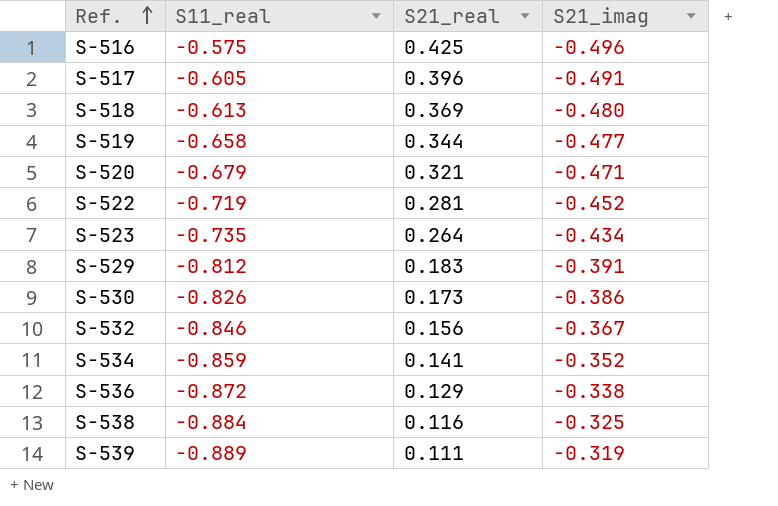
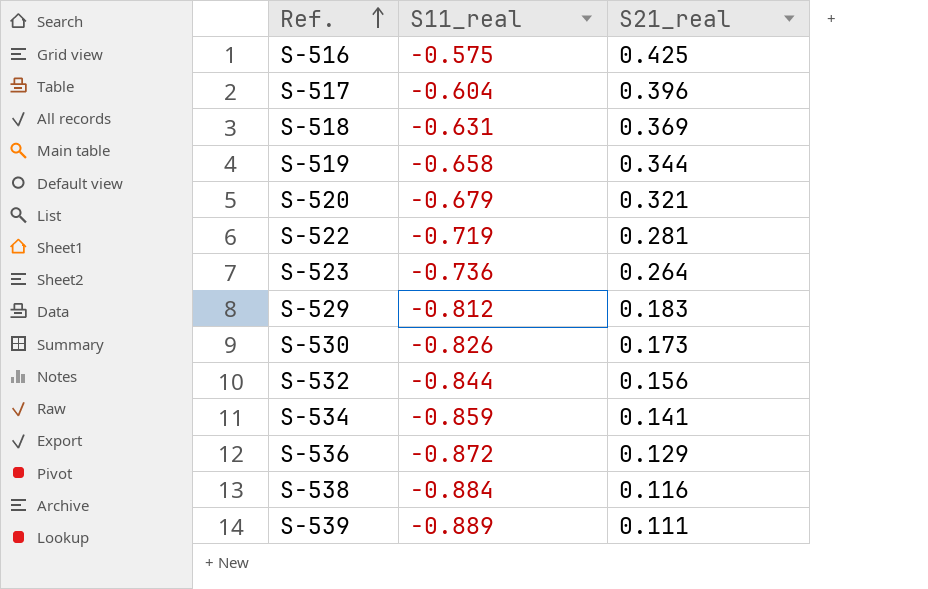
column S21_imag | position: 4 -> none
S-517 | S11_real: -0.605 -> -0.604
S-518 | S11_real: -0.613 -> -0.631
S-523 | S11_real: -0.735 -> -0.736
S-532 | S11_real: -0.846 -> -0.844

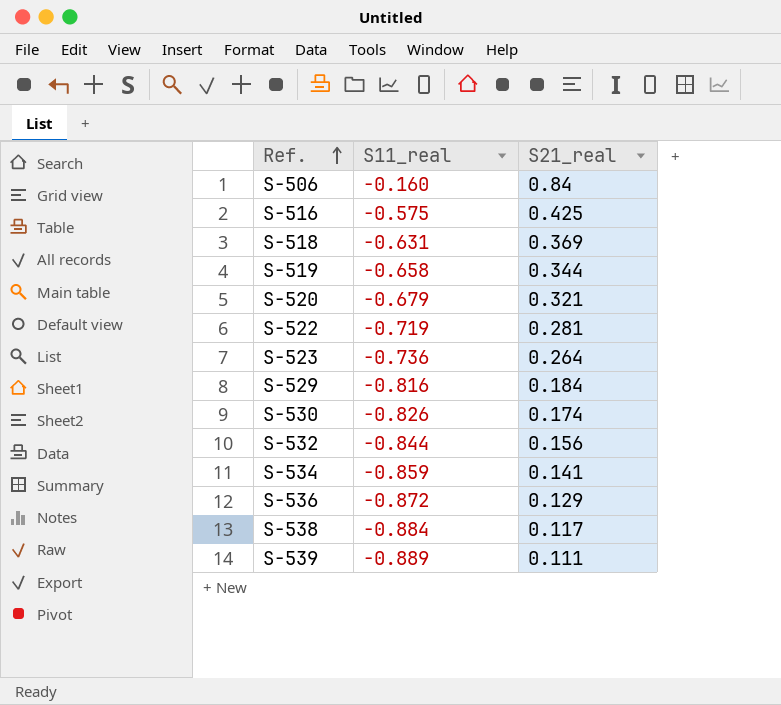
row S-517: -0.604 | 0.396 -> none
row S-506: none -> -0.160 | 0.84
S-529 | S11_real: -0.812 -> -0.816
S-529 | S21_real: 0.183 -> 0.184
S-530 | S21_real: 0.173 -> 0.174
S-538 | S21_real: 0.116 -> 0.117

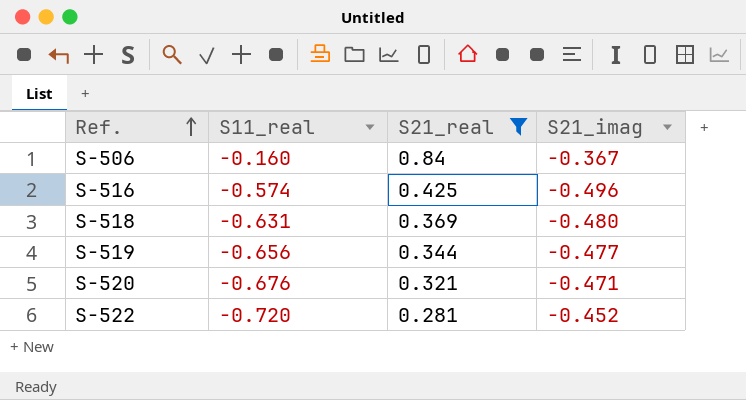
filter: none -> S21_real >= 0.281
column S21_imag | position: none -> 4
S-516 | S11_real: -0.575 -> -0.574
S-519 | S11_real: -0.658 -> -0.656
S-520 | S11_real: -0.679 -> -0.676
S-522 | S11_real: -0.719 -> -0.720

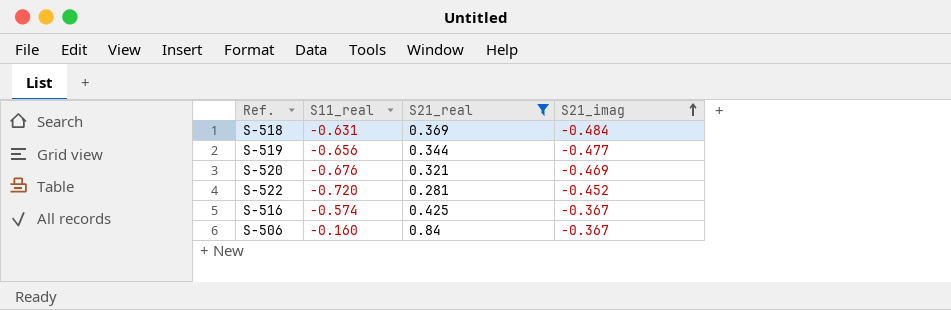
row order: Ref. ascending -> S21_imag ascending
S-518 | S21_imag: -0.480 -> -0.484
S-520 | S21_imag: -0.471 -> -0.469
S-516 | S21_imag: -0.496 -> -0.367

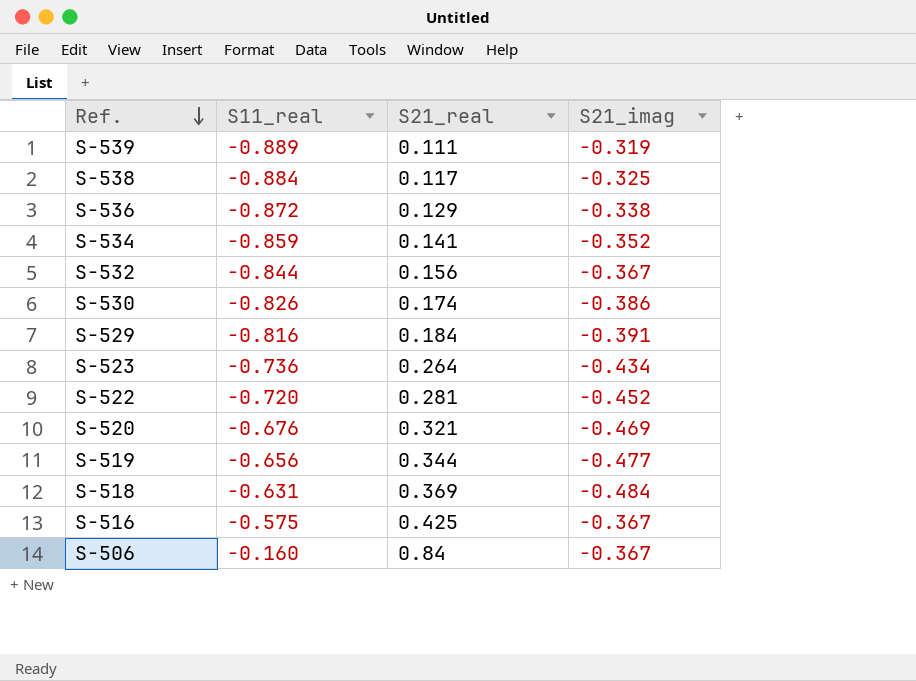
filter: S21_real >= 0.281 -> none
row order: S21_imag ascending -> Ref. descending
S-516 | S11_real: -0.574 -> -0.575

